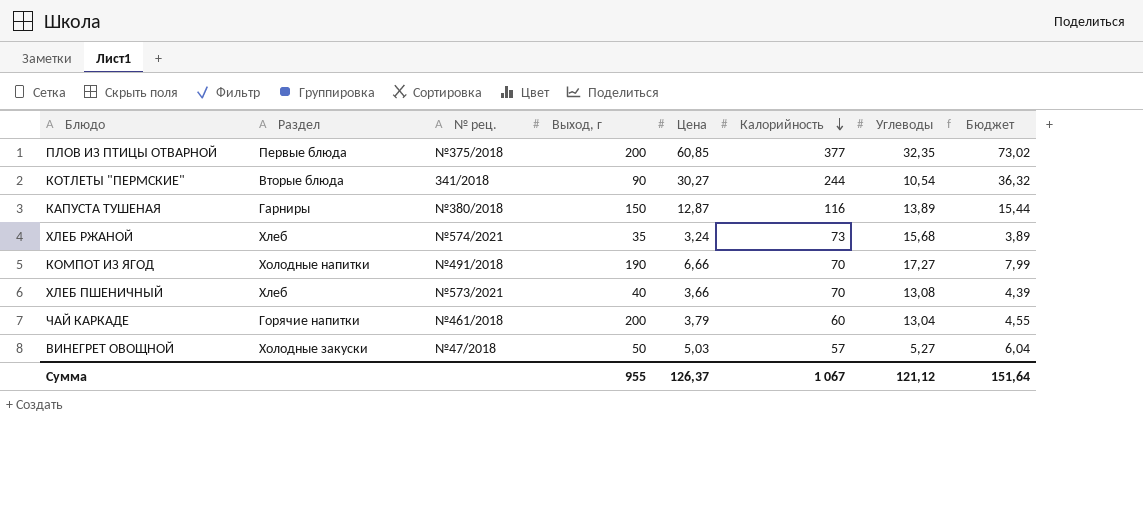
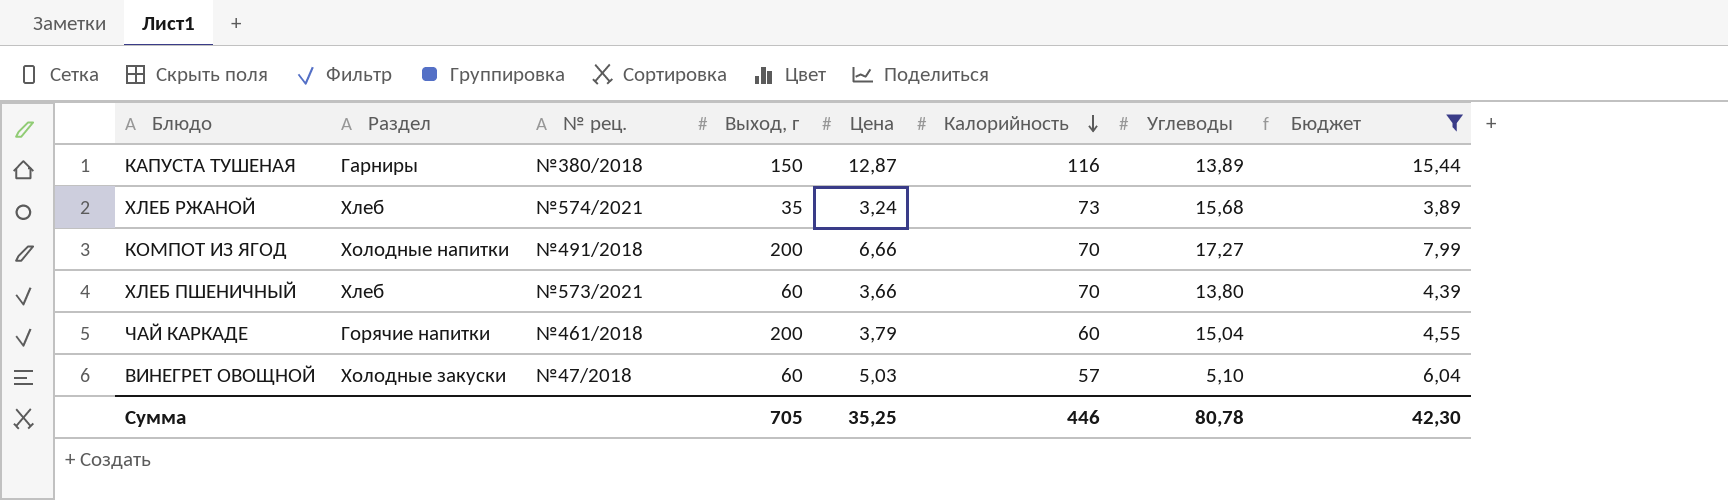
filter: none -> Бюджет <= 15,44
КОМПОТ ИЗ ЯГОД | Выход, г: 190 -> 200
ХЛЕБ ПШЕНИЧНЫЙ | Выход, г: 40 -> 60
ХЛЕБ ПШЕНИЧНЫЙ | Углеводы: 13,08 -> 13,80
ЧАЙ КАРКАДЕ | Углеводы: 13,04 -> 15,04
ВИНЕГРЕТ ОВОЩНОЙ | Выход, г: 50 -> 60
ВИНЕГРЕТ ОВОЩНОЙ | Углеводы: 5,27 -> 5,10
Сумма | Выход, г: 955 -> 705
Сумма | Цена: 126,37 -> 35,25
Сумма | Калорийность: 1 067 -> 446
Сумма | Углеводы: 121,12 -> 80,78
Сумма | Бюджет: 151,64 -> 42,30

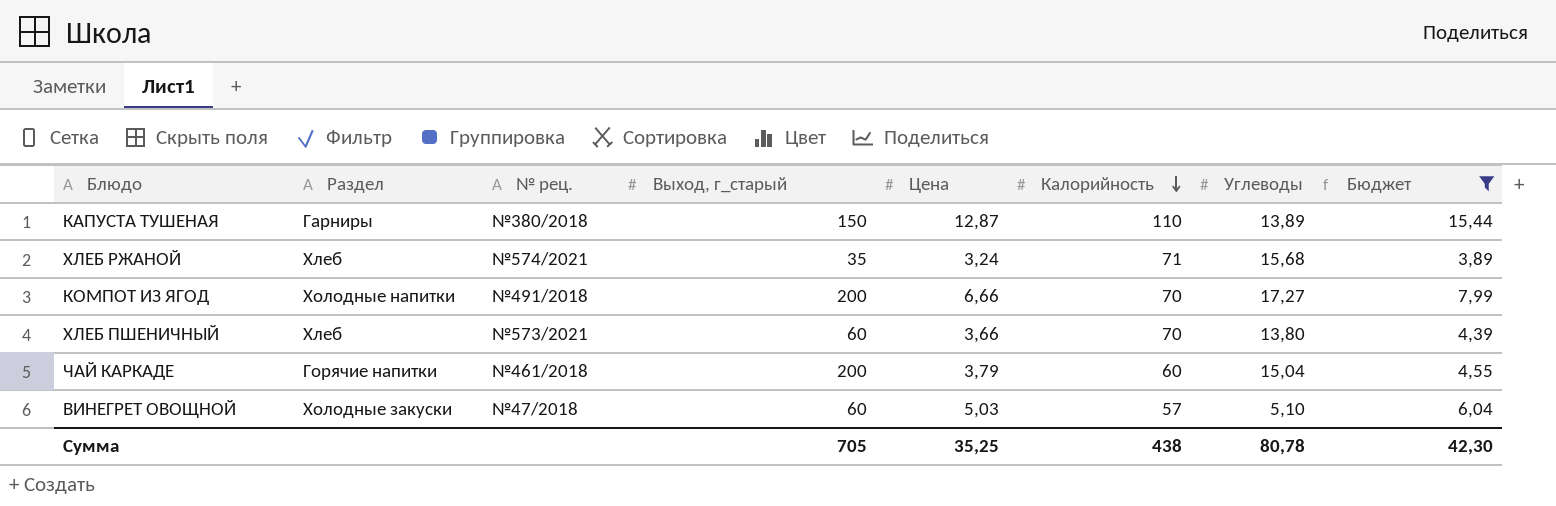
column name: Выход, г -> Выход, г_старый
КАПУСТА ТУШЕНАЯ | Калорийность: 116 -> 110
ХЛЕБ РЖАНОЙ | Калорийность: 73 -> 71
Сумма | Калорийность: 446 -> 438

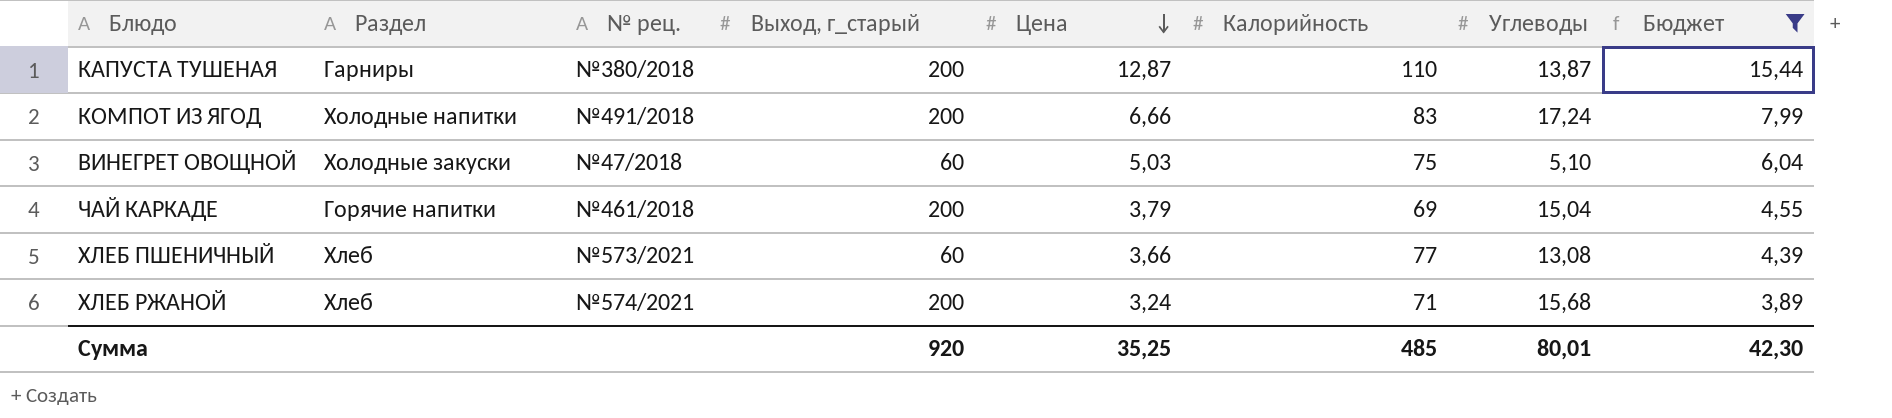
row order: Калорийность descending -> Цена descending
КАПУСТА ТУШЕНАЯ | Выход, г_старый: 150 -> 200
КАПУСТА ТУШЕНАЯ | Углеводы: 13,89 -> 13,87
КОМПОТ ИЗ ЯГОД | Калорийность: 70 -> 83
КОМПОТ ИЗ ЯГОД | Углеводы: 17,27 -> 17,24
ВИНЕГРЕТ ОВОЩНОЙ | Калорийность: 57 -> 75
ЧАЙ КАРКАДЕ | Калорийность: 60 -> 69
ХЛЕБ ПШЕНИЧНЫЙ | Калорийность: 70 -> 77
ХЛЕБ ПШЕНИЧНЫЙ | Углеводы: 13,80 -> 13,08
ХЛЕБ РЖАНОЙ | Выход, г_старый: 35 -> 200
Сумма | Выход, г_старый: 705 -> 920
Сумма | Калорийность: 438 -> 485
Сумма | Углеводы: 80,78 -> 80,01

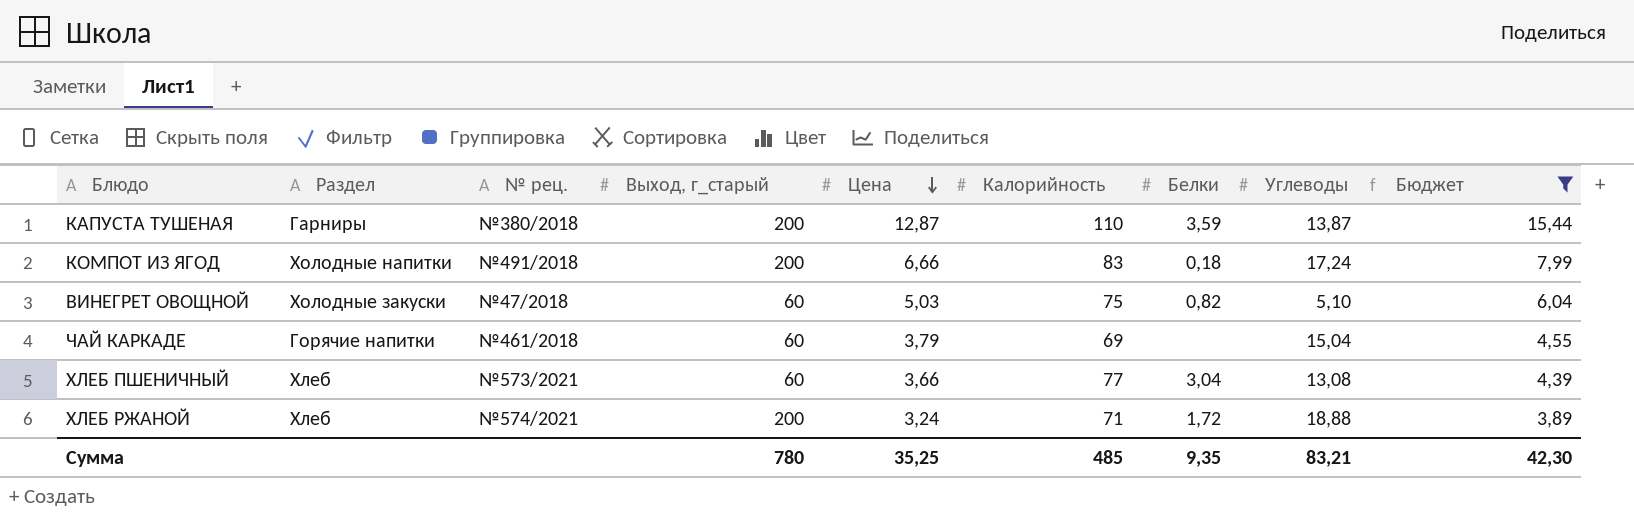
column Белки | position: none -> 7
ЧАЙ КАРКАДЕ | Выход, г_старый: 200 -> 60
ХЛЕБ РЖАНОЙ | Углеводы: 15,68 -> 18,88
Сумма | Выход, г_старый: 920 -> 780
Сумма | Углеводы: 80,01 -> 83,21

